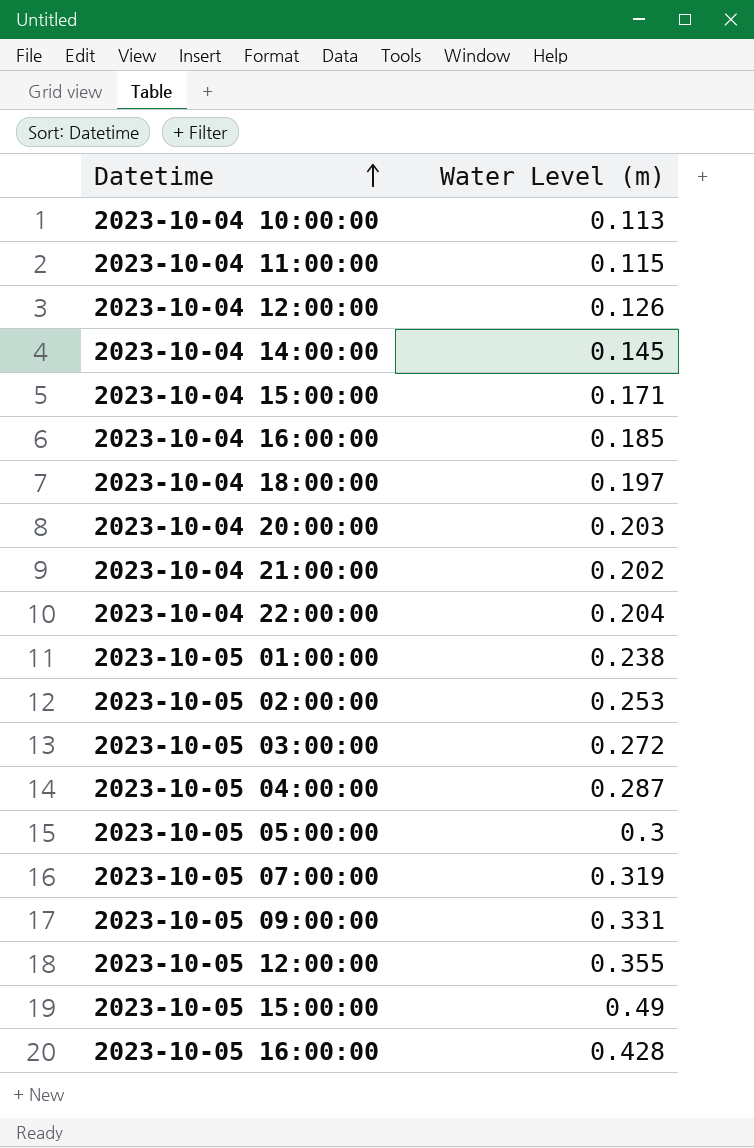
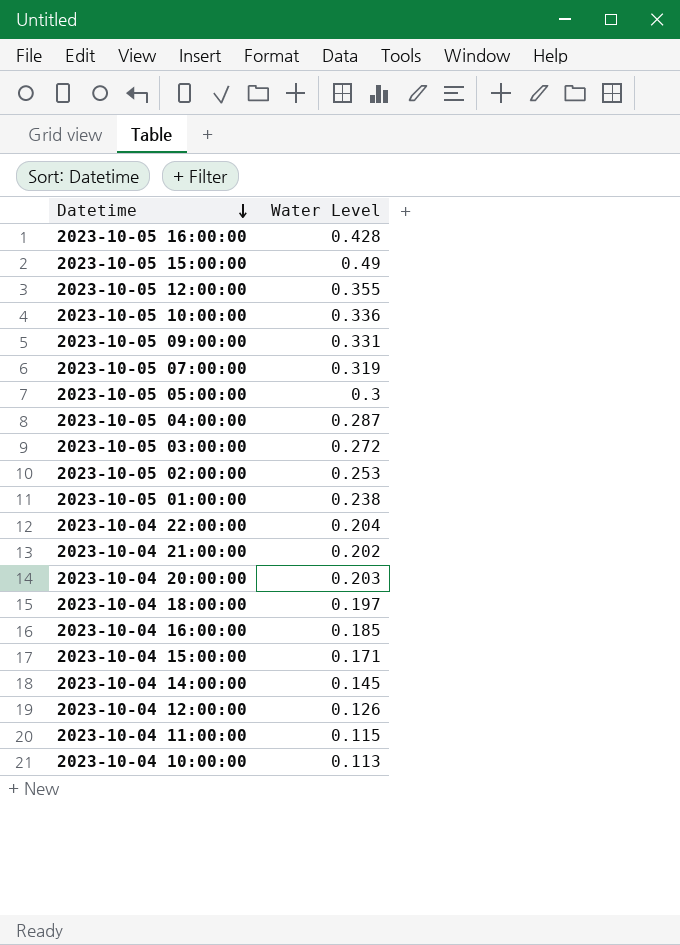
row order: Datetime ascending -> Datetime descending
column name: Water Level (m) -> Water Level
row 2023-10-05 10:00:00: none -> 0.336

